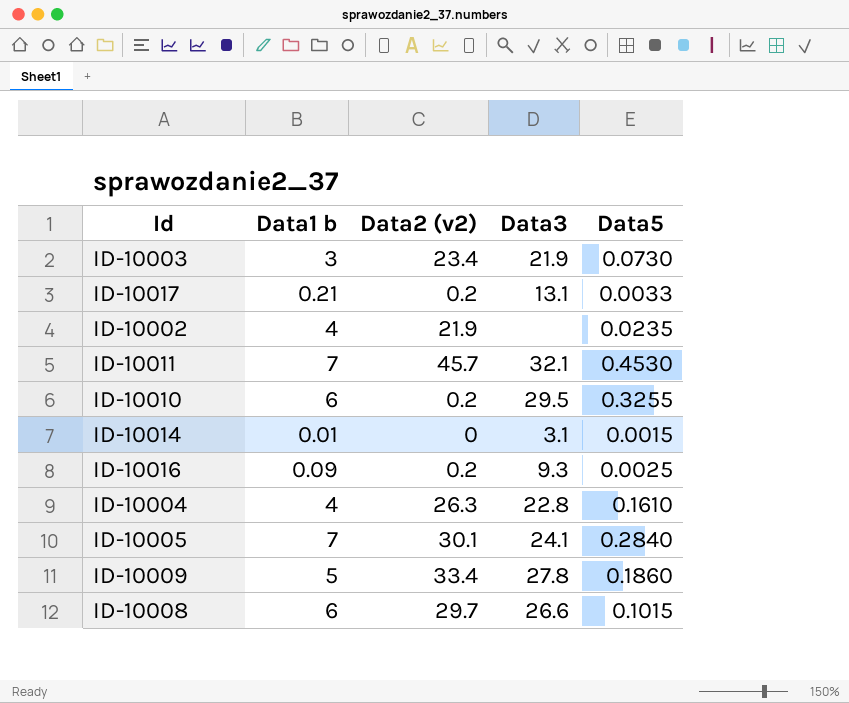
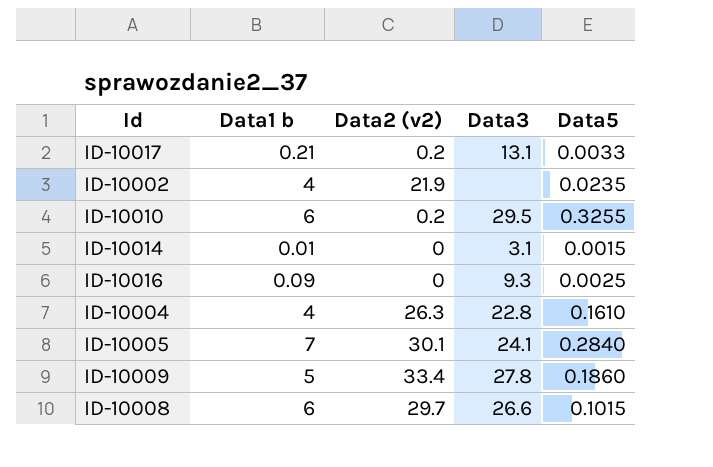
row ID-10003: 3 | 23.4 | 21.9 | 0.0730 -> none
row ID-10011: 7 | 45.7 | 32.1 | 0.4530 -> none
ID-10016 | Data2 (v2): 0.2 -> 0

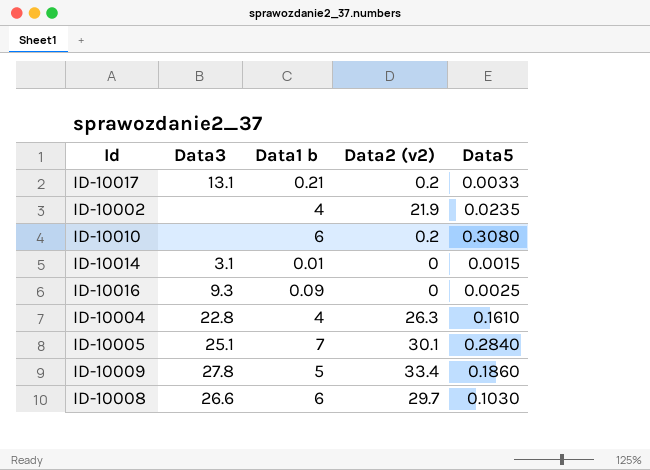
column Data3 | position: 4 -> 2
ID-10010 | Data3: 29.5 -> none
ID-10010 | Data5: 0.3255 -> 0.3080
ID-10005 | Data3: 24.1 -> 25.1
ID-10008 | Data5: 0.1015 -> 0.1030

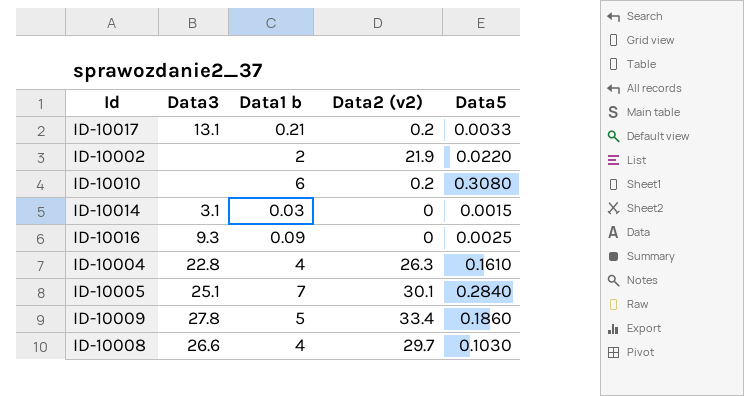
ID-10002 | Data1 b: 4 -> 2
ID-10002 | Data5: 0.0235 -> 0.0220
ID-10014 | Data1 b: 0.01 -> 0.03
ID-10008 | Data1 b: 6 -> 4

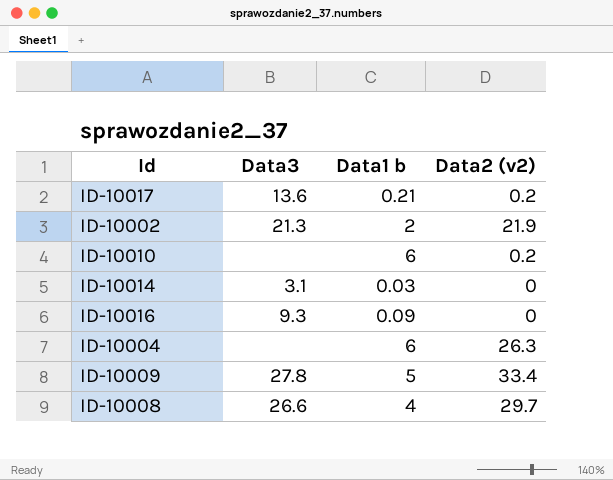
column Data5 | position: 5 -> none
row ID-10005: 25.1 | 7 | 30.1 | 0.2840 -> none
ID-10017 | Data3: 13.1 -> 13.6
ID-10002 | Data3: none -> 21.3
ID-10004 | Data3: 22.8 -> none
ID-10004 | Data1 b: 4 -> 6

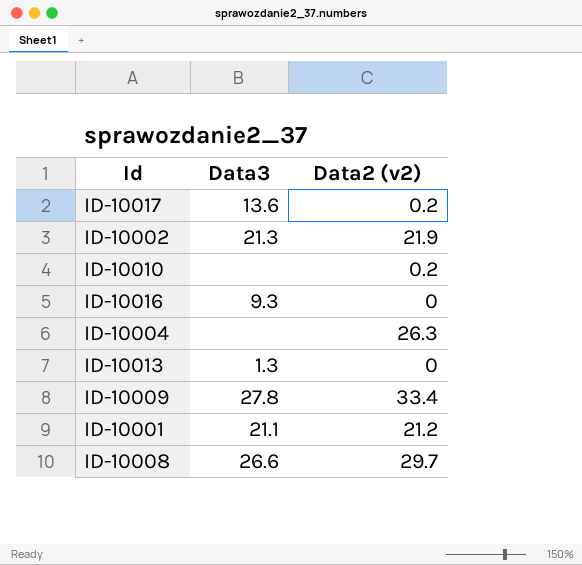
column Data1 b | position: 3 -> none
row ID-10014: 3.1 | 0.03 | 0 -> none
row ID-10013: none -> 1.3 | 0
row ID-10001: none -> 21.1 | 21.2

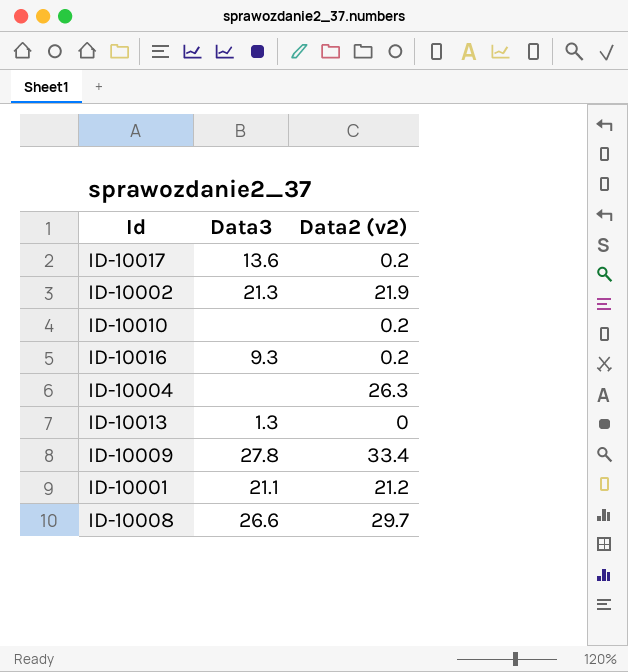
ID-10016 | Data2 (v2): 0 -> 0.2

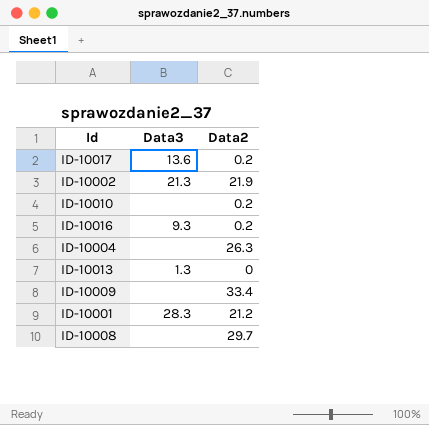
column name: Data2 (v2) -> Data2
ID-10009 | Data3: 27.8 -> none
ID-10001 | Data3: 21.1 -> 28.3
ID-10008 | Data3: 26.6 -> none

